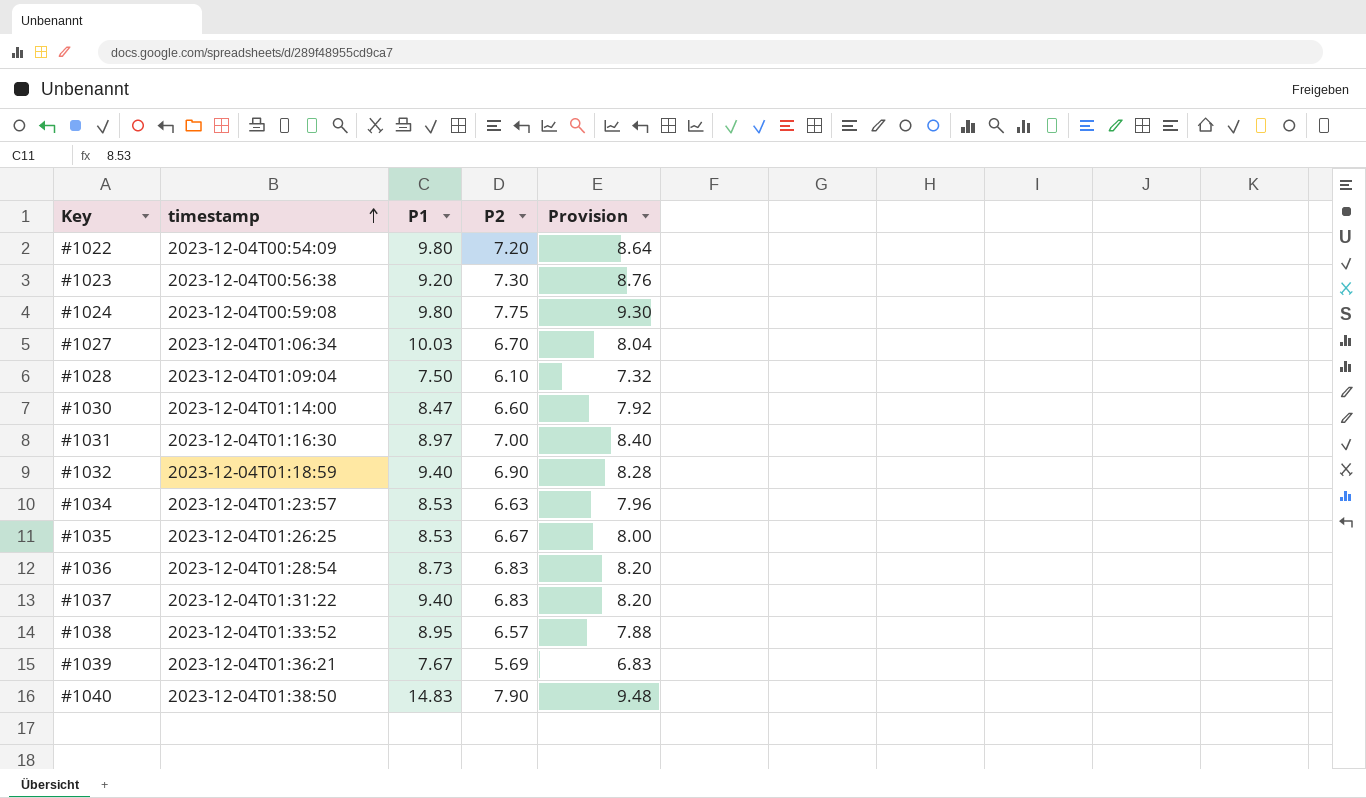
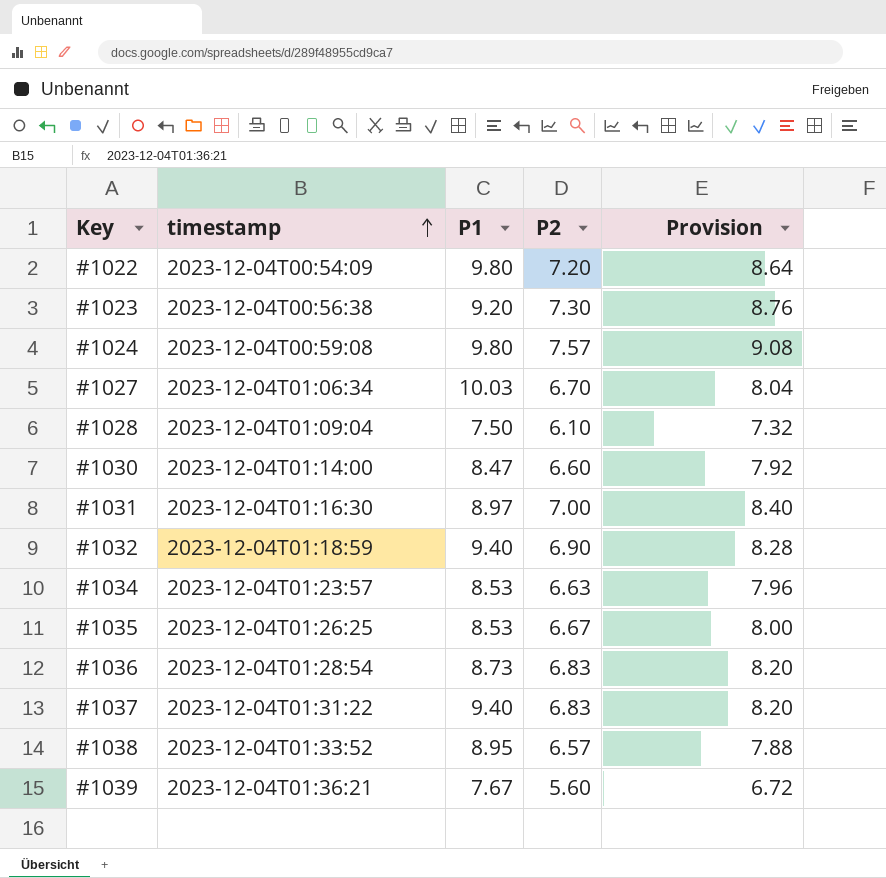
row #1040: 2023-12-04T01:38:50 | 14.83 | 7.90 | 9.48 -> none
#1024 | P2: 7.75 -> 7.57
#1024 | Provision: 9.30 -> 9.08
#1039 | P2: 5.69 -> 5.60
#1039 | Provision: 6.83 -> 6.72

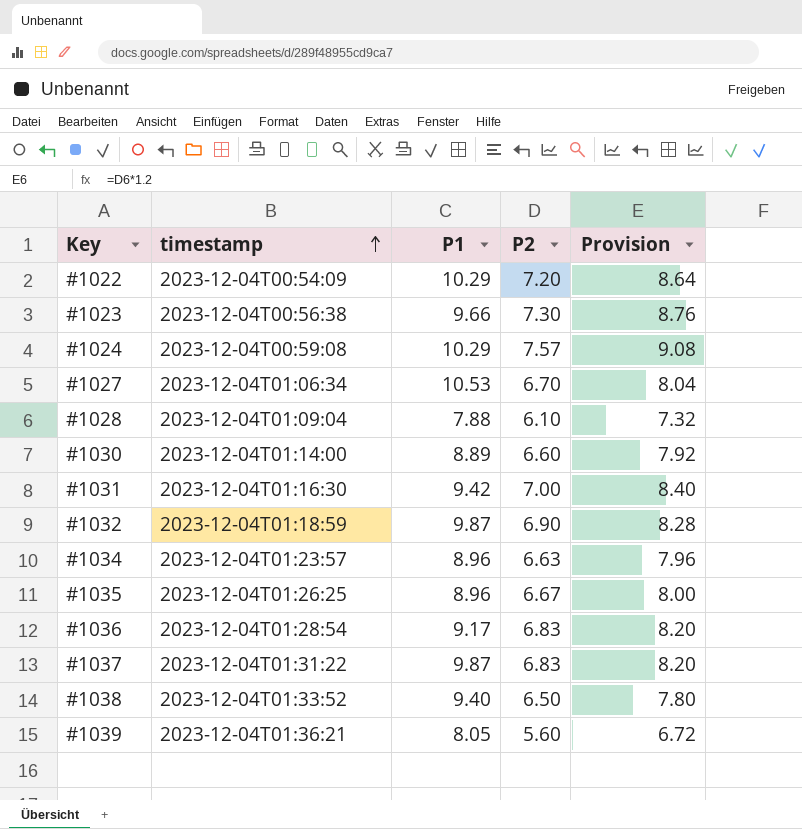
#1022 | P1: 9.80 -> 10.29
#1023 | P1: 9.20 -> 9.66
#1024 | P1: 9.80 -> 10.29
#1027 | P1: 10.03 -> 10.53
#1028 | P1: 7.50 -> 7.88
#1030 | P1: 8.47 -> 8.89
#1031 | P1: 8.97 -> 9.42
#1032 | P1: 9.40 -> 9.87
#1034 | P1: 8.53 -> 8.96
#1035 | P1: 8.53 -> 8.96
#1036 | P1: 8.73 -> 9.17
#1037 | P1: 9.40 -> 9.87
#1038 | P1: 8.95 -> 9.40
#1038 | P2: 6.57 -> 6.50
#1038 | Provision: 7.88 -> 7.80
#1039 | P1: 7.67 -> 8.05

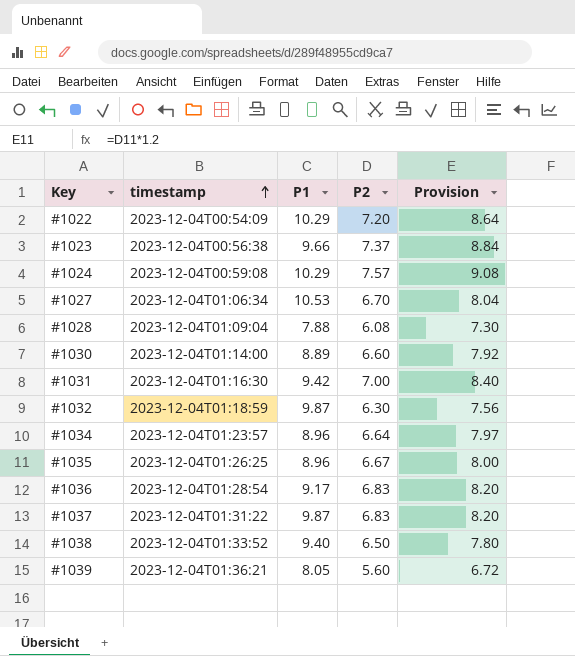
#1023 | P2: 7.30 -> 7.37
#1023 | Provision: 8.76 -> 8.84
#1028 | P2: 6.10 -> 6.08
#1028 | Provision: 7.32 -> 7.30
#1032 | P2: 6.90 -> 6.30
#1032 | Provision: 8.28 -> 7.56
#1034 | P2: 6.63 -> 6.64
#1034 | Provision: 7.96 -> 7.97

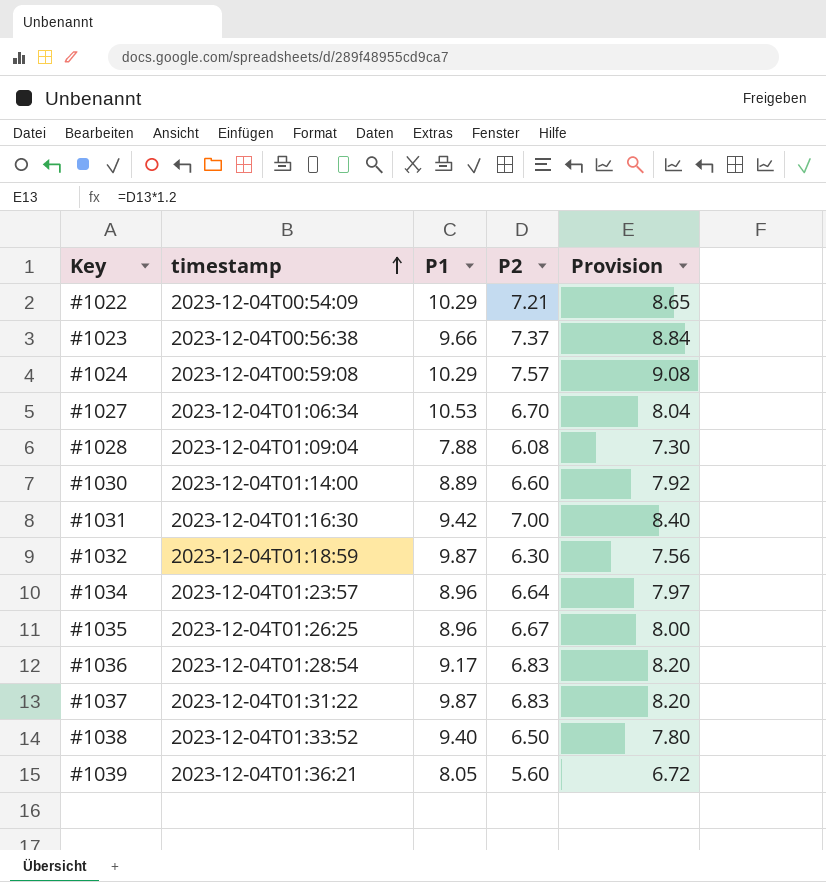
#1022 | P2: 7.20 -> 7.21
#1022 | Provision: 8.64 -> 8.65

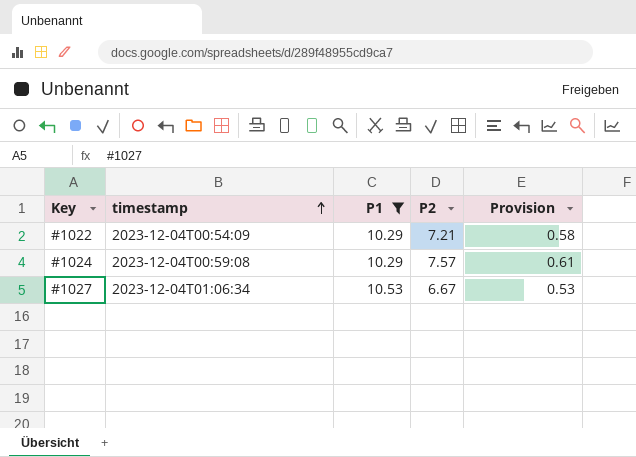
filter: none -> P1 >= 10.29
column Provision | formula: [P2] * 1.2 -> [P2] * 0.08
#1027 | P2: 6.70 -> 6.67

